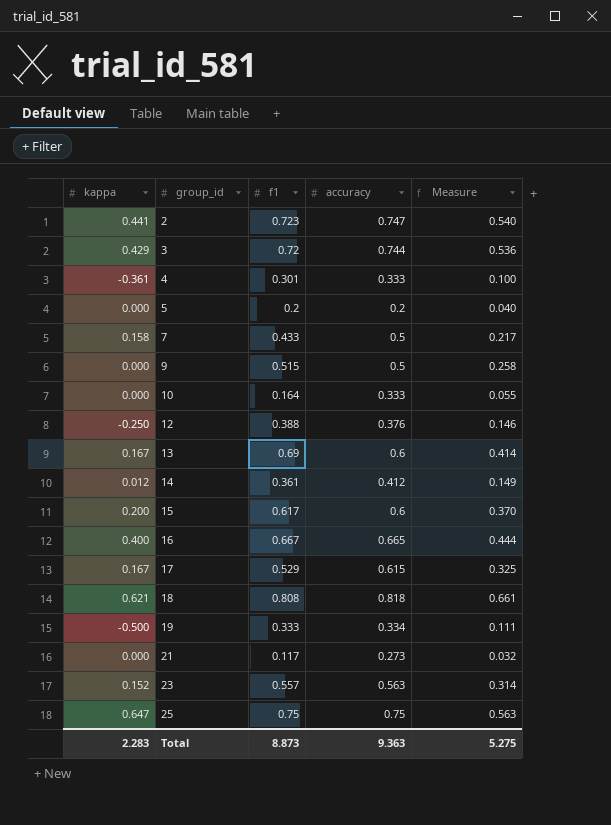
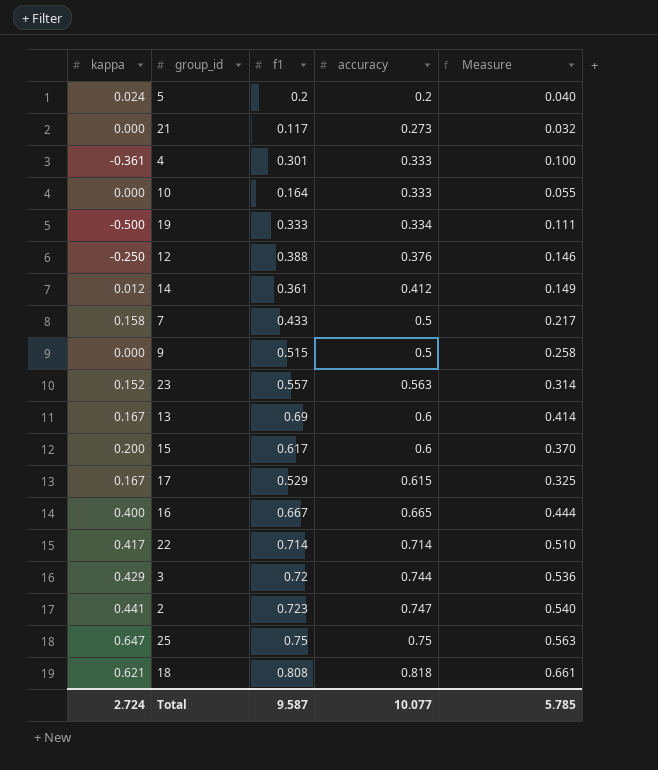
row order: group_id ascending -> accuracy ascending
5 | kappa: 0.000 -> 0.024
row 22: none -> 0.417 | 0.714 | 0.714 | 0.510
Total | kappa: 2.283 -> 2.724
Total | f1: 8.873 -> 9.587
Total | accuracy: 9.363 -> 10.077
Total | Measure: 5.275 -> 5.785

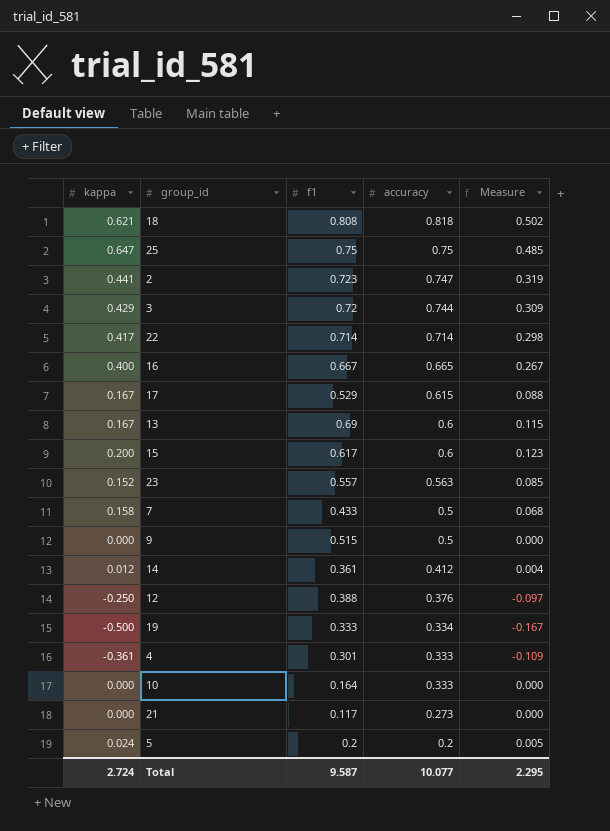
row order: accuracy ascending -> accuracy descending
column Measure | formula: [f1] * [accuracy] -> [kappa] * [f1]
Total | Measure: 5.785 -> 2.295

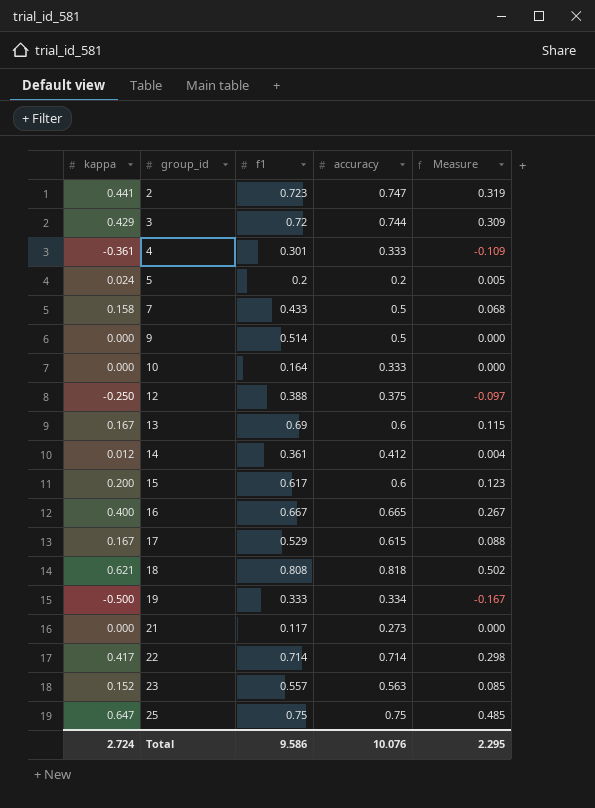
row order: accuracy descending -> group_id ascending
9 | f1: 0.515 -> 0.514
12 | accuracy: 0.376 -> 0.375
Total | f1: 9.587 -> 9.586
Total | accuracy: 10.077 -> 10.076

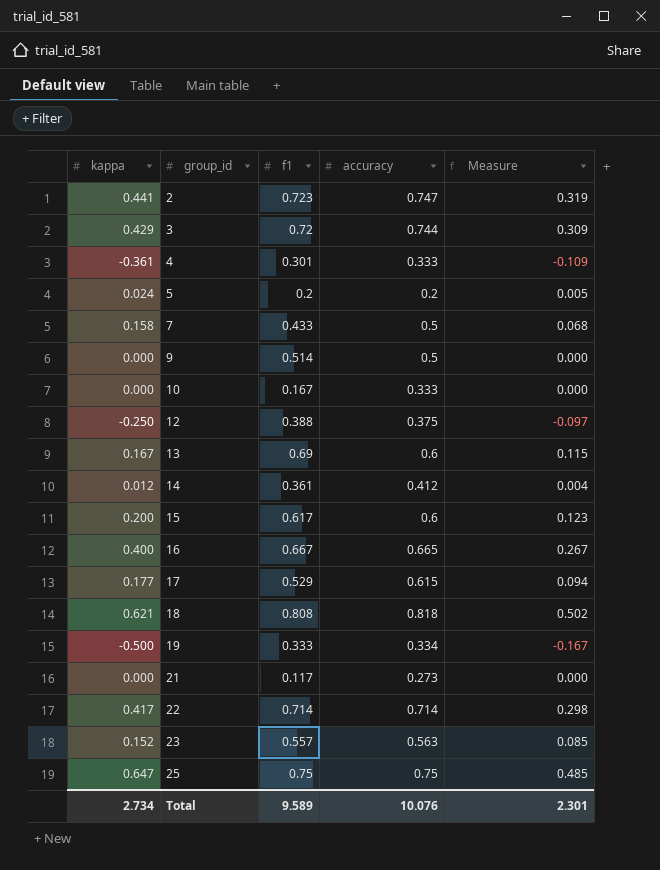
10 | f1: 0.164 -> 0.167
17 | kappa: 0.167 -> 0.177
17 | Measure: 0.088 -> 0.094
Total | kappa: 2.724 -> 2.734
Total | f1: 9.586 -> 9.589
Total | Measure: 2.295 -> 2.301

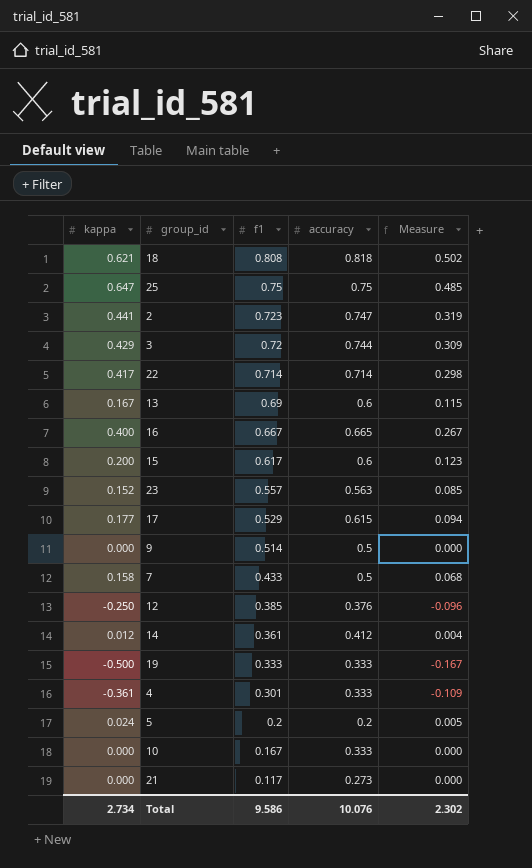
row order: group_id ascending -> f1 descending
12 | f1: 0.388 -> 0.385
12 | accuracy: 0.375 -> 0.376
12 | Measure: -0.097 -> -0.096
19 | accuracy: 0.334 -> 0.333
Total | f1: 9.589 -> 9.586
Total | Measure: 2.301 -> 2.302

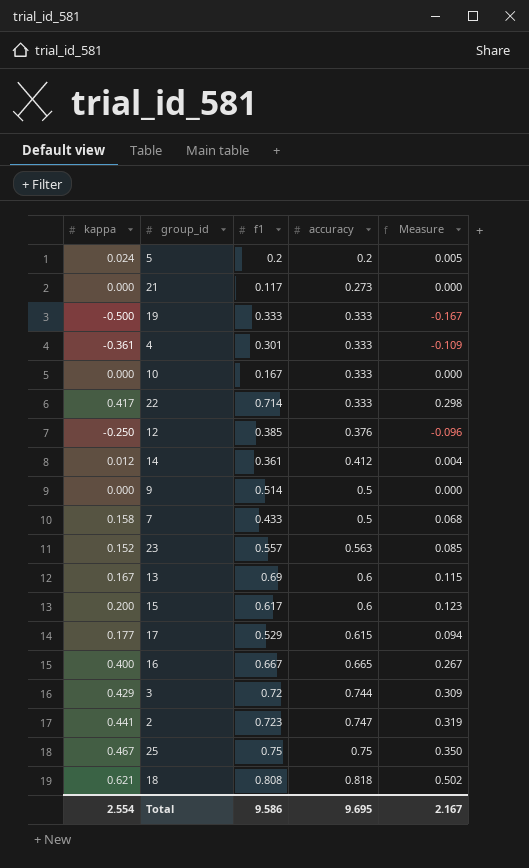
row order: f1 descending -> accuracy ascending
22 | accuracy: 0.714 -> 0.333
25 | kappa: 0.647 -> 0.467
25 | Measure: 0.485 -> 0.350
Total | kappa: 2.734 -> 2.554
Total | accuracy: 10.076 -> 9.695
Total | Measure: 2.302 -> 2.167

